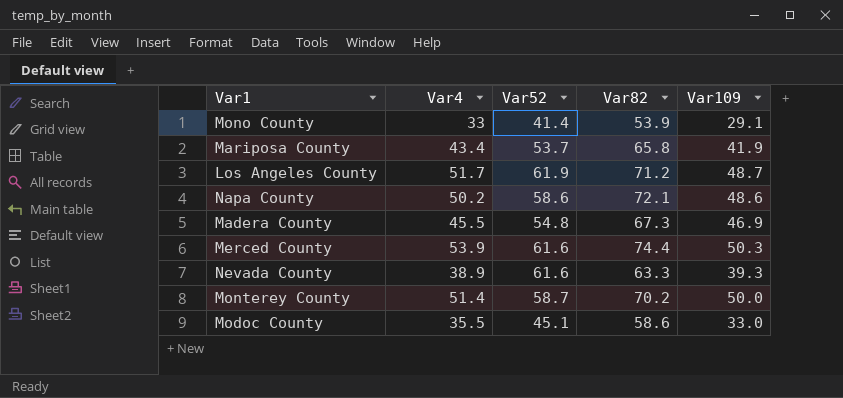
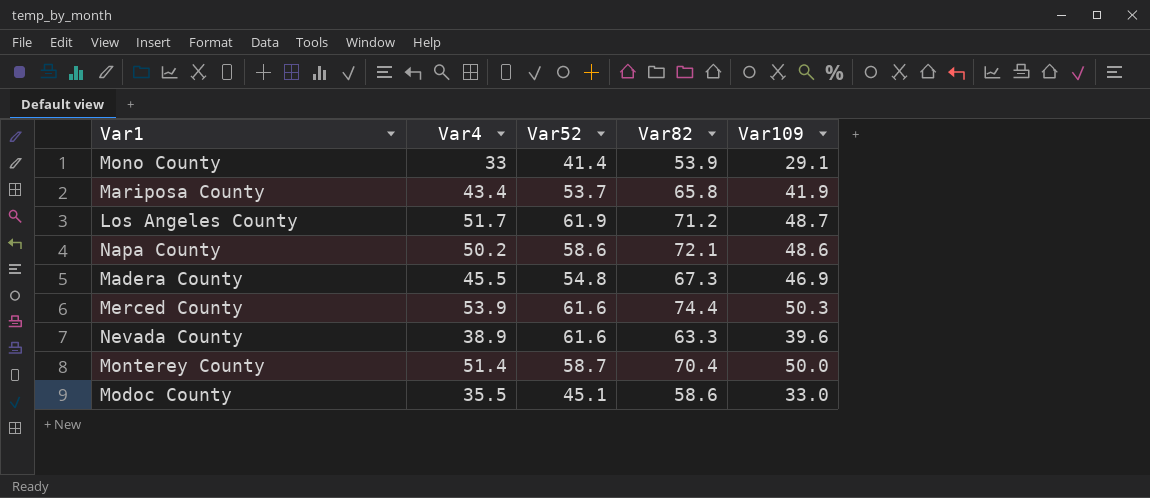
Nevada County | Var109: 39.3 -> 39.6
Monterey County | Var82: 70.2 -> 70.4

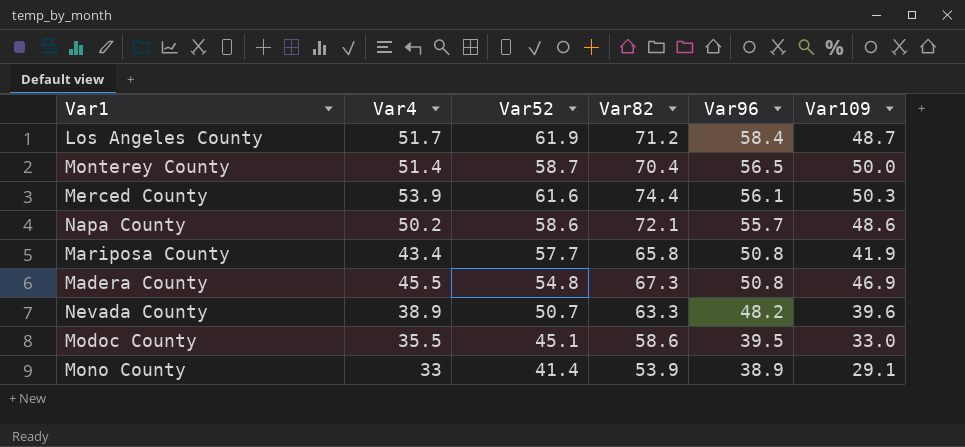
row order: none -> Var96 descending
column Var96 | position: none -> 5
Mariposa County | Var52: 53.7 -> 57.7
Nevada County | Var52: 61.6 -> 50.7

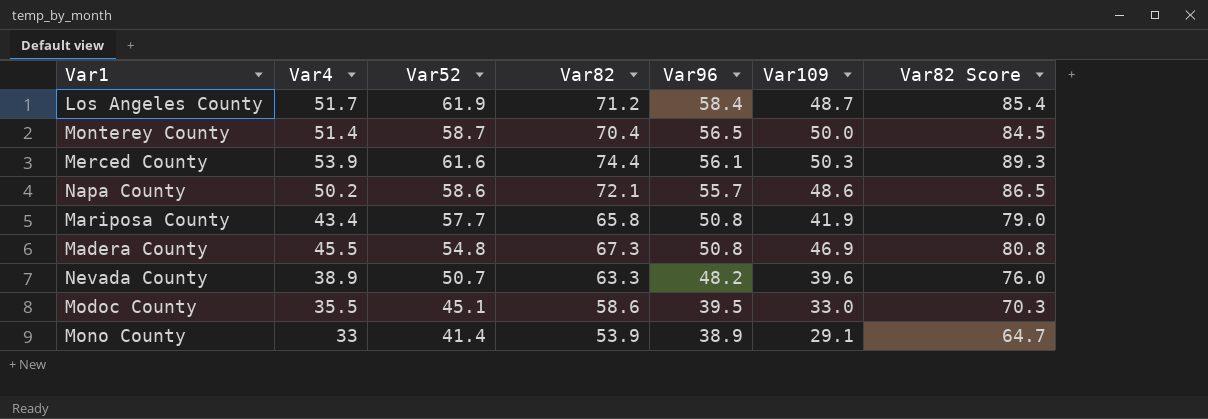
column Var82 Score | formula: none -> [Var82] * 1.2

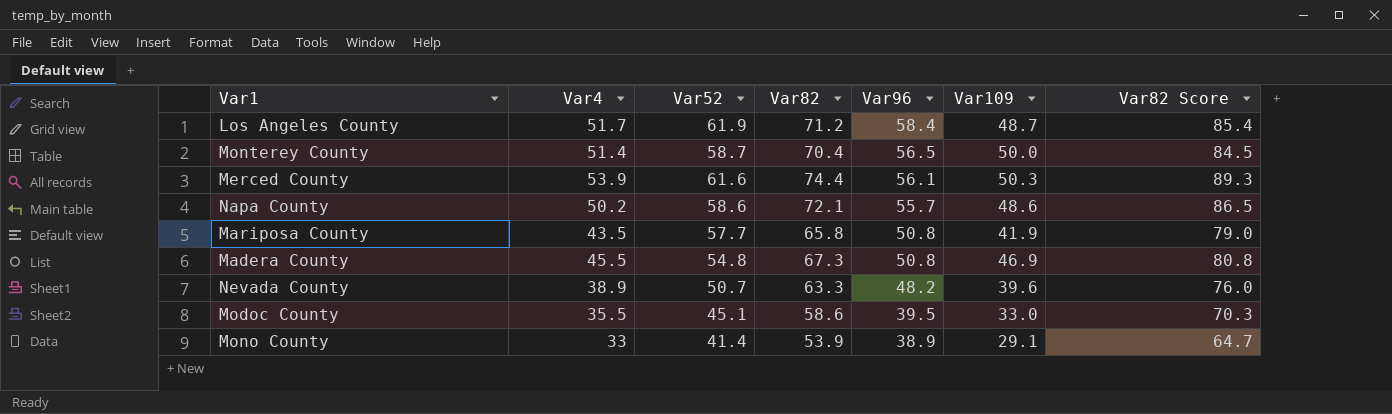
Mariposa County | Var4: 43.4 -> 43.5

